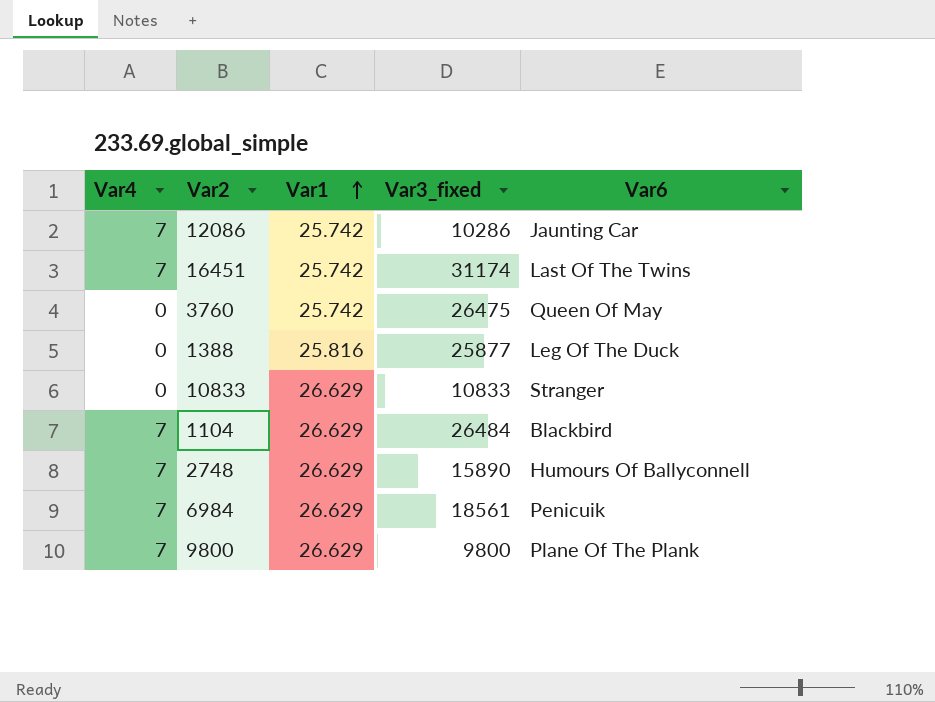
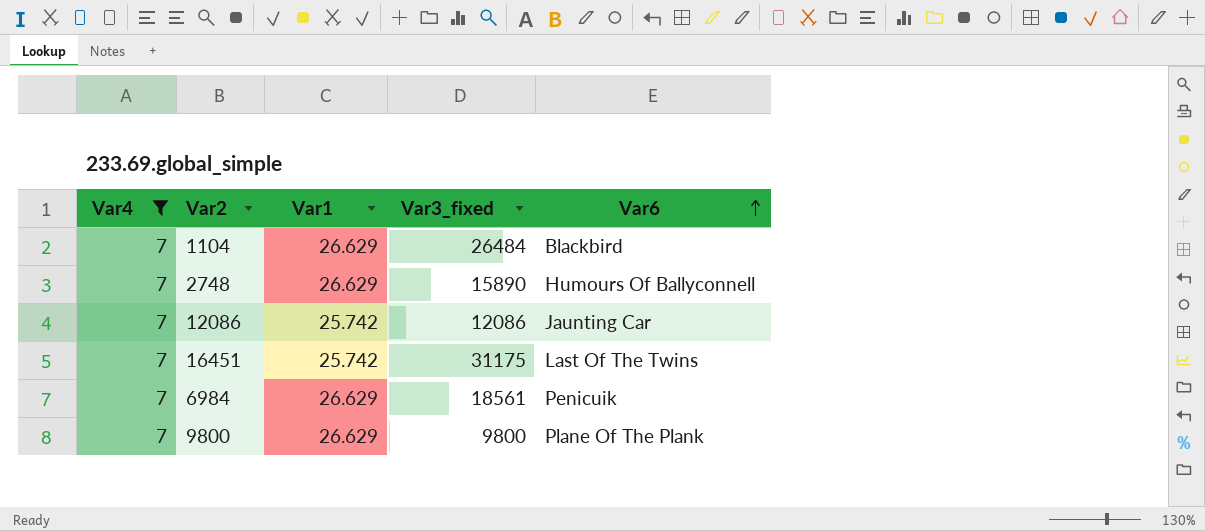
filter: none -> Var4 = 7
row order: Var1 ascending -> Var6 ascending
12086 | Var3_fixed: 10286 -> 12086
16451 | Var3_fixed: 31174 -> 31175

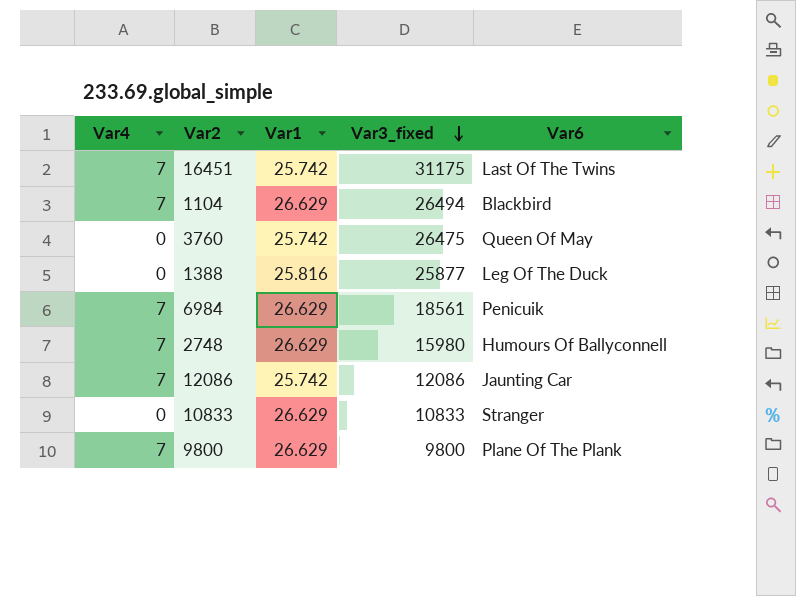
filter: Var4 = 7 -> none
row order: Var6 ascending -> Var3_fixed descending
1104 | Var3_fixed: 26484 -> 26494
2748 | Var3_fixed: 15890 -> 15980

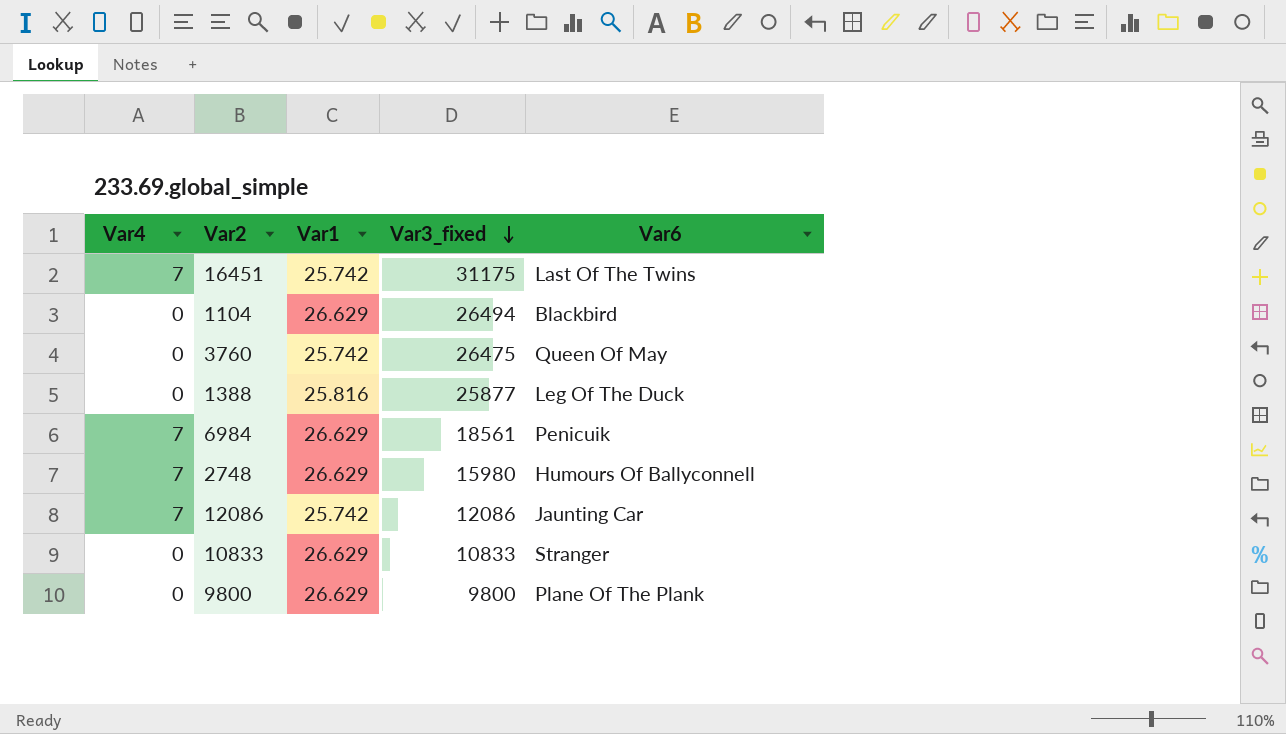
1104 | Var4: 7 -> 0
9800 | Var4: 7 -> 0

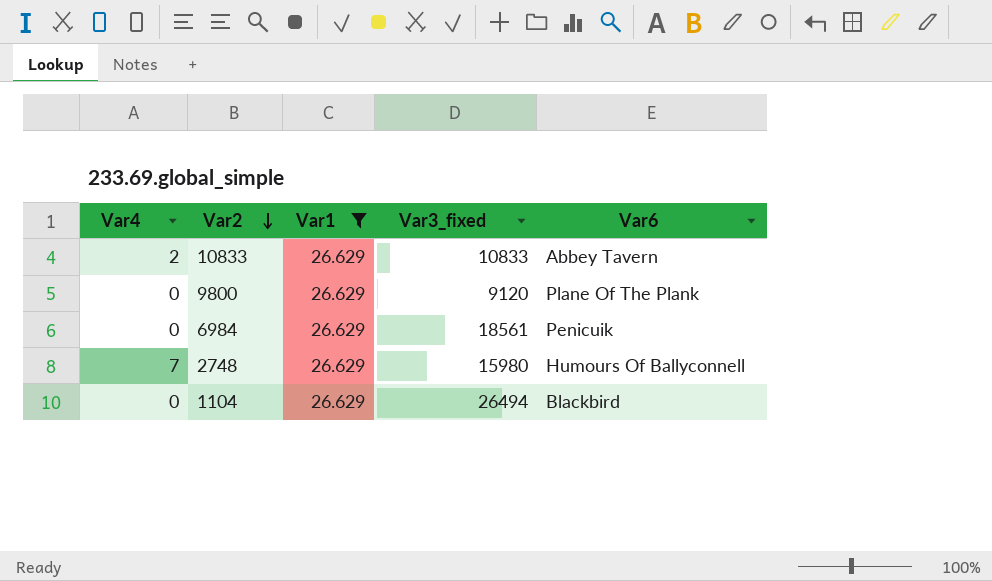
filter: none -> Var1 = 26.629
row order: Var3_fixed descending -> Var2 descending
10833 | Var4: 0 -> 2
10833 | Var6: Stranger -> Abbey Tavern
9800 | Var3_fixed: 9800 -> 9120
6984 | Var4: 7 -> 0

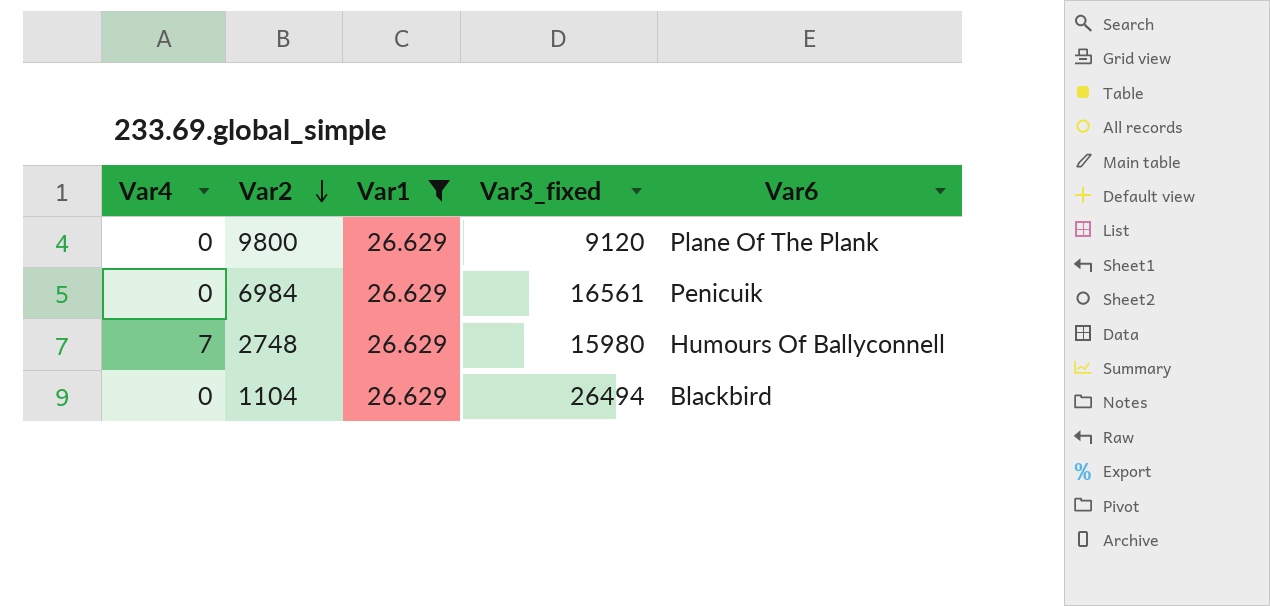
row 10833: 2 | 26.629 | 10833 | Abbey Tavern -> none
6984 | Var3_fixed: 18561 -> 16561

